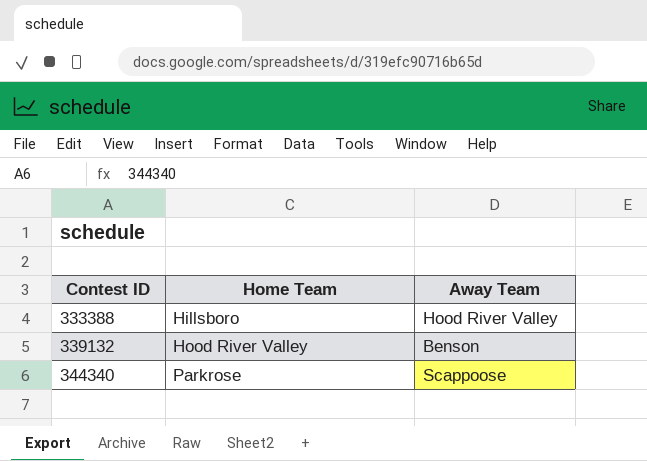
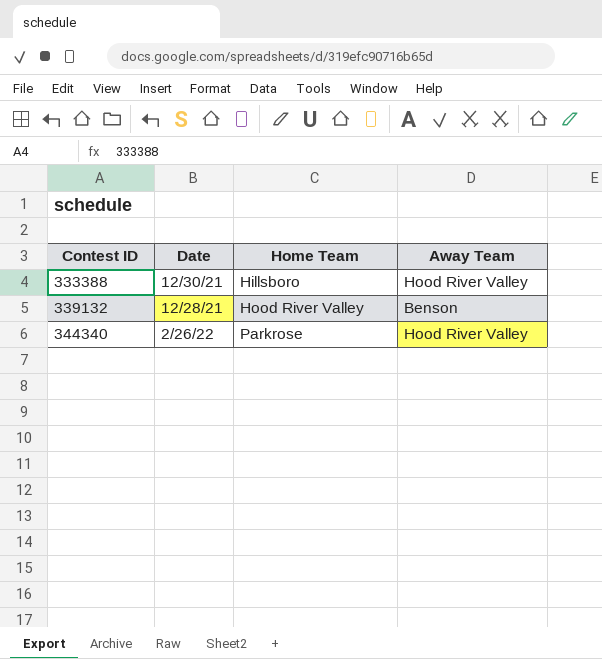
column Date | position: none -> 2
344340 | Away Team: Scappoose -> Hood River Valley

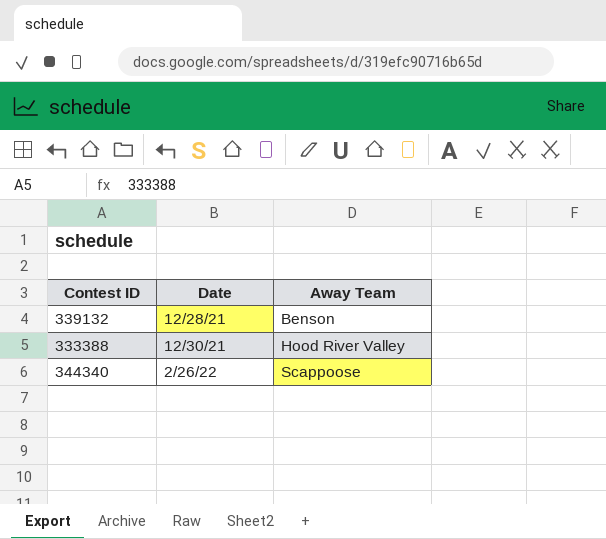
row order: Contest ID ascending -> Date ascending
column Home Team | position: 3 -> none
344340 | Away Team: Hood River Valley -> Scappoose

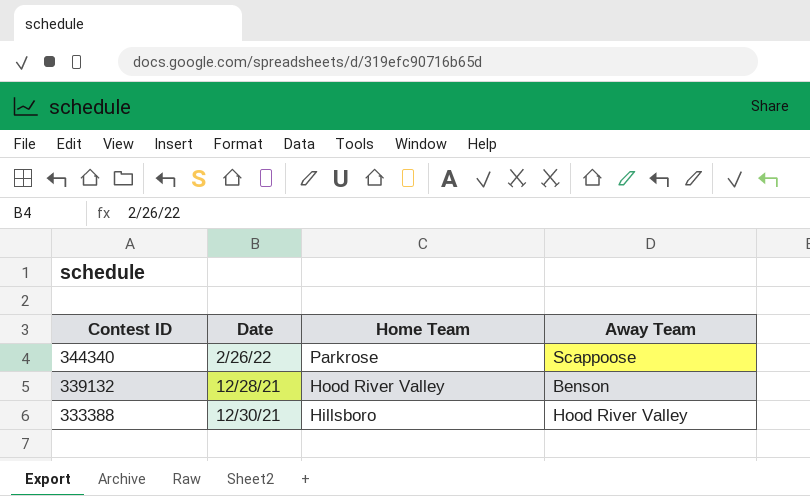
row order: Date ascending -> Contest ID descending
column Home Team | position: none -> 3

